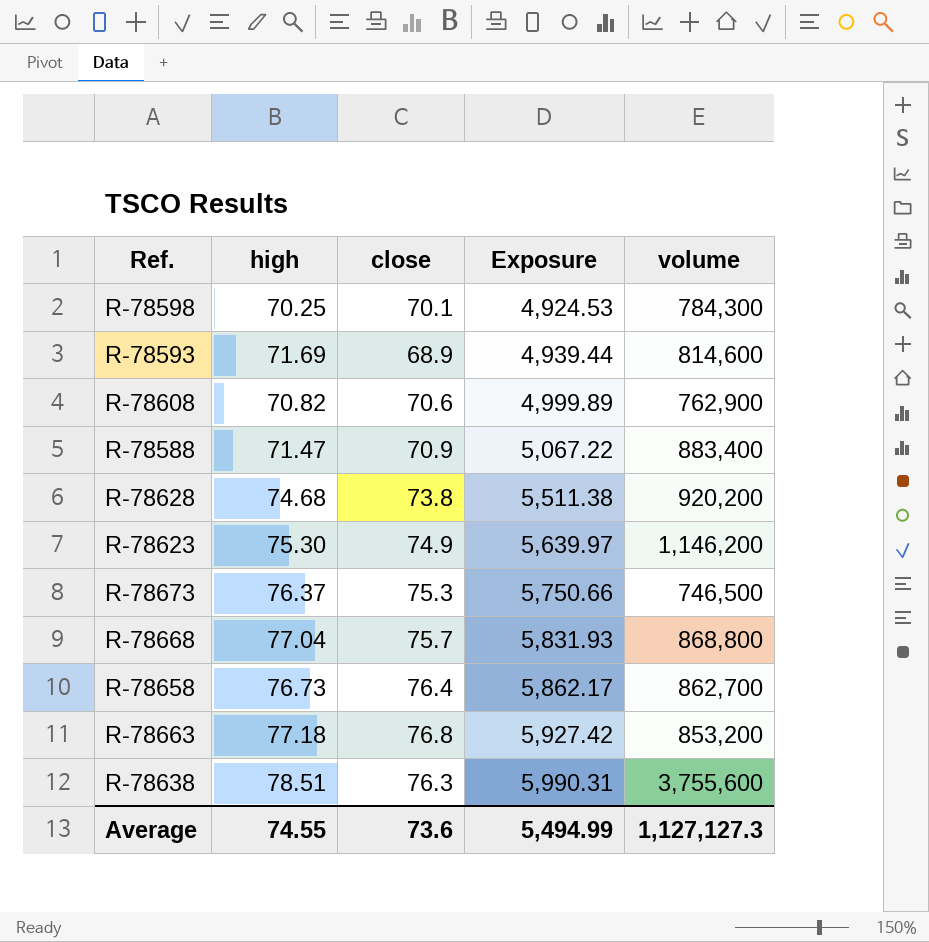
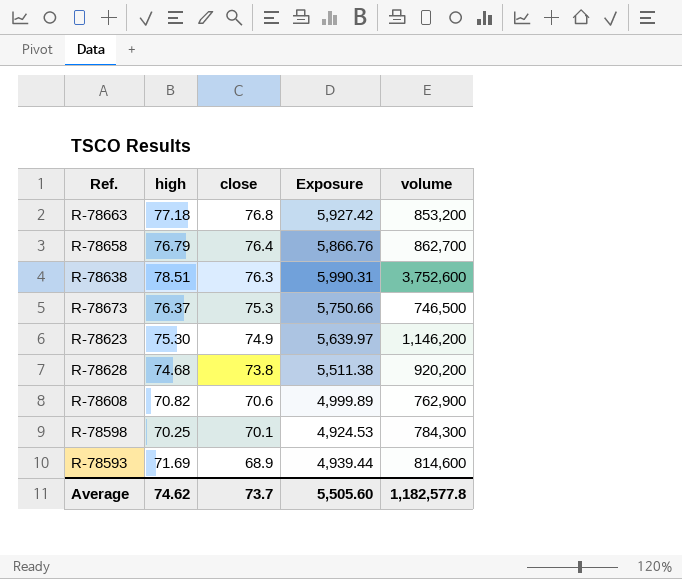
row order: Exposure ascending -> close descending
row R-78588: 71.47 | 70.9 | 5,067.22 | 883,400 -> none
row R-78668: 77.04 | 75.7 | 5,831.93 | 868,800 -> none
R-78658 | high: 76.73 -> 76.79
R-78658 | Exposure: 5,862.17 -> 5,866.76
R-78638 | volume: 3,755,600 -> 3,752,600
Average | high: 74.55 -> 74.62
Average | close: 73.6 -> 73.7
Average | Exposure: 5,494.99 -> 5,505.60
Average | volume: 1,127,127.3 -> 1,182,577.8

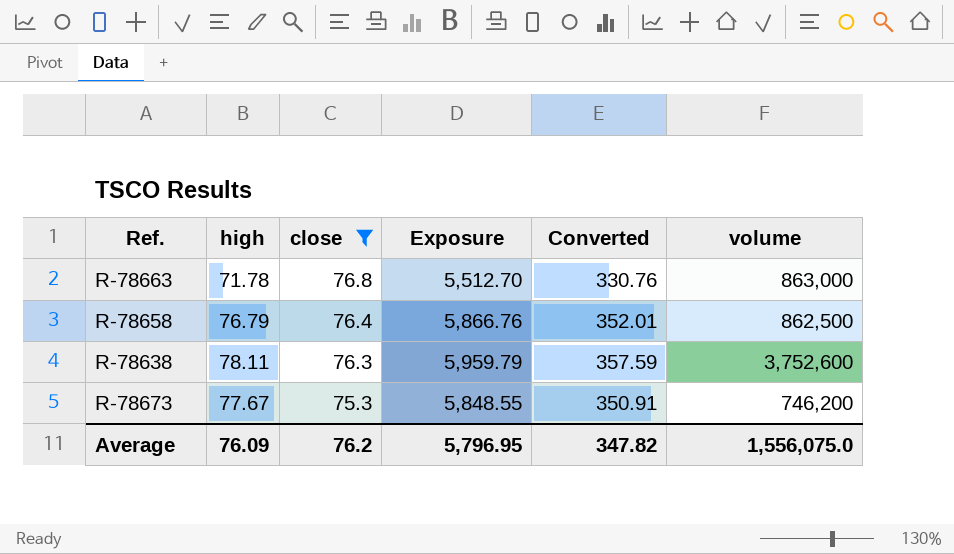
filter: none -> close >= 75.3
column Converted | formula: none -> [Exposure] * 0.06
R-78663 | high: 77.18 -> 71.78
R-78663 | Exposure: 5,927.42 -> 5,512.70
R-78663 | volume: 853,200 -> 863,000
R-78658 | volume: 862,700 -> 862,500
R-78638 | high: 78.51 -> 78.11
R-78638 | Exposure: 5,990.31 -> 5,959.79
R-78673 | high: 76.37 -> 77.67
R-78673 | Exposure: 5,750.66 -> 5,848.55
R-78673 | volume: 746,500 -> 746,200
Average | high: 74.62 -> 76.09
Average | close: 73.7 -> 76.2
Average | Exposure: 5,505.60 -> 5,796.95
Average | volume: 1,182,577.8 -> 1,556,075.0

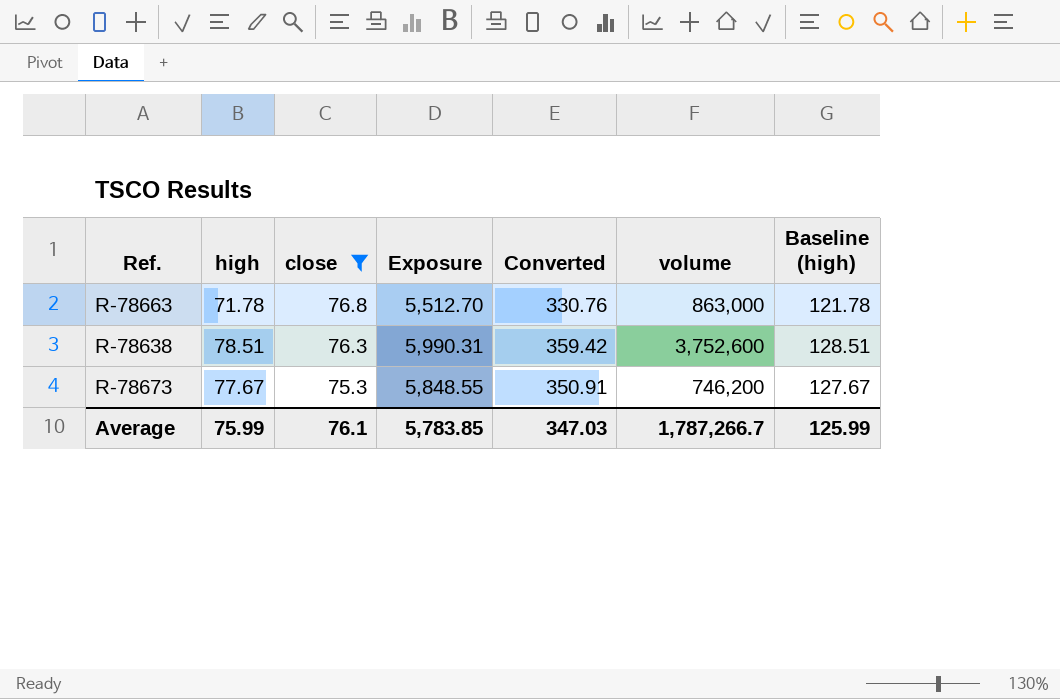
column Baseline (high) | formula: none -> [high] + 50
row R-78658: 76.79 | 76.4 | 5,866.76 | 352.01 | 862,500 -> none
R-78638 | high: 78.11 -> 78.51
R-78638 | Exposure: 5,959.79 -> 5,990.31
R-78638 | Converted: 357.59 -> 359.42
Average | high: 76.09 -> 75.99
Average | close: 76.2 -> 76.1
Average | Exposure: 5,796.95 -> 5,783.85
Average | Converted: 347.82 -> 347.03
Average | volume: 1,556,075.0 -> 1,787,266.7

